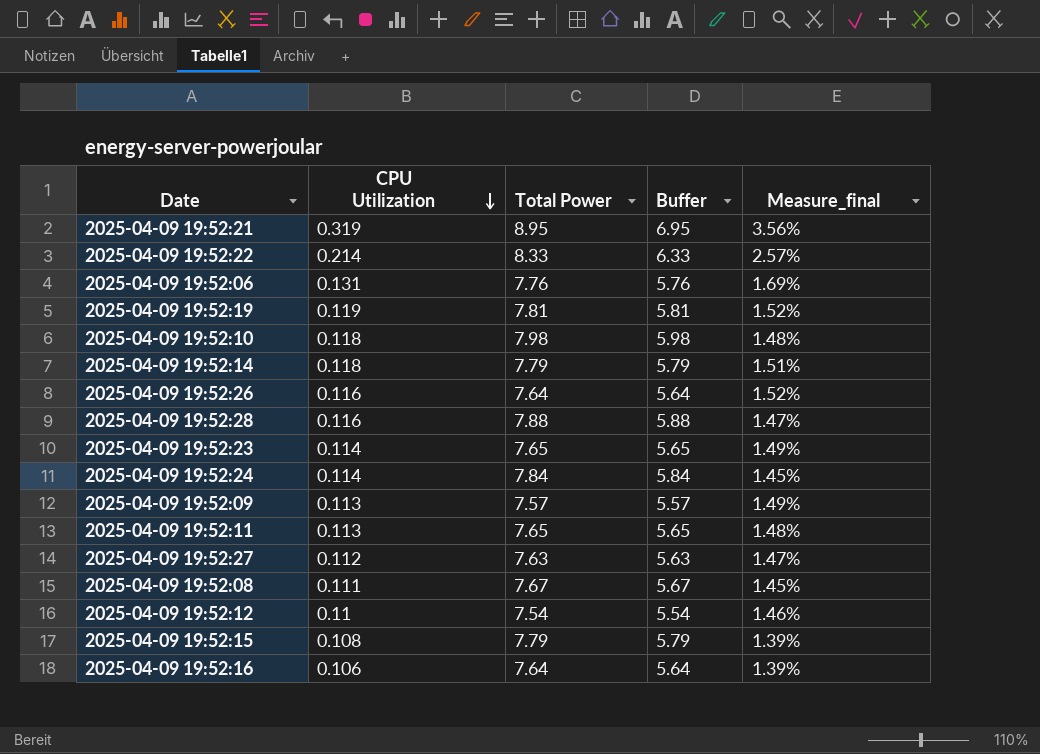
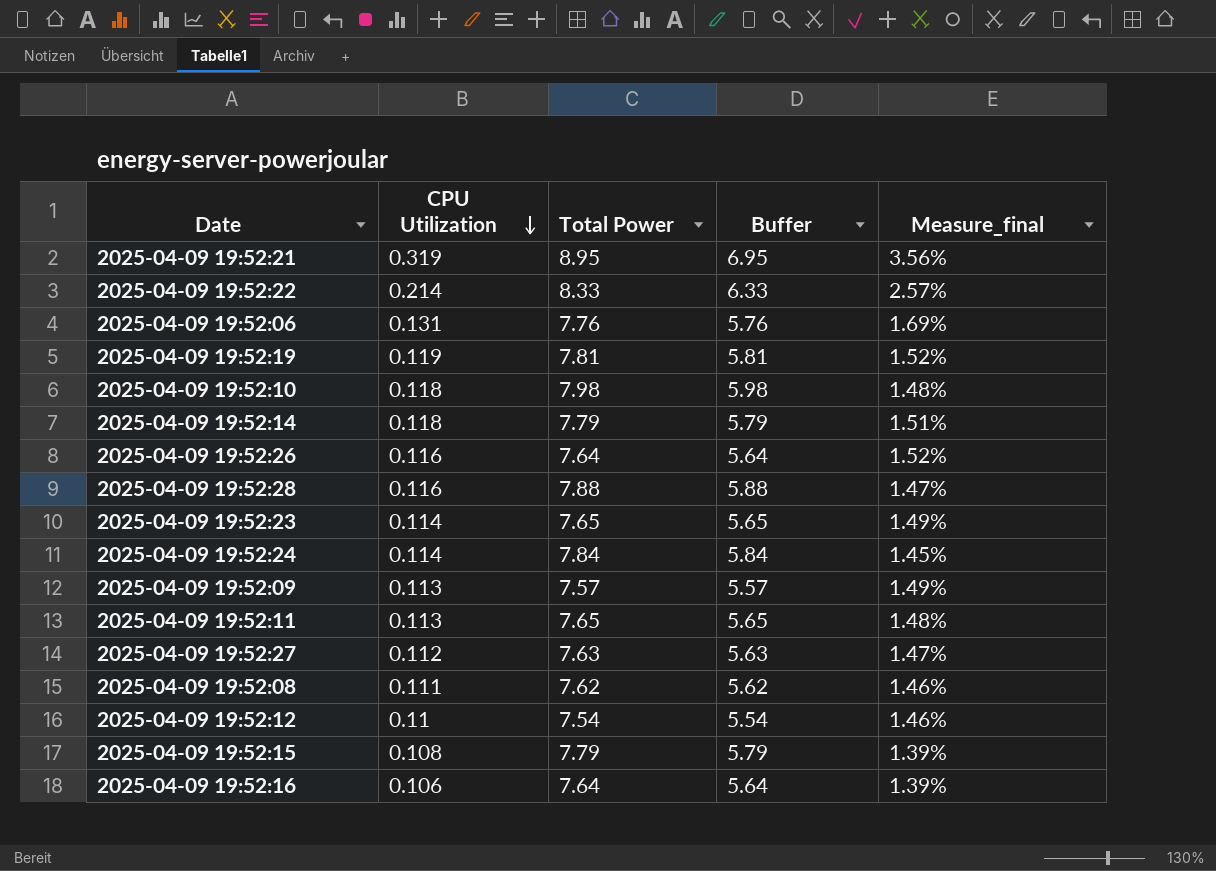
2025-04-09 19:52:08 | Total Power: 7.67 -> 7.62
2025-04-09 19:52:08 | Buffer: 5.67 -> 5.62
2025-04-09 19:52:08 | Measure_final: 1.45% -> 1.46%

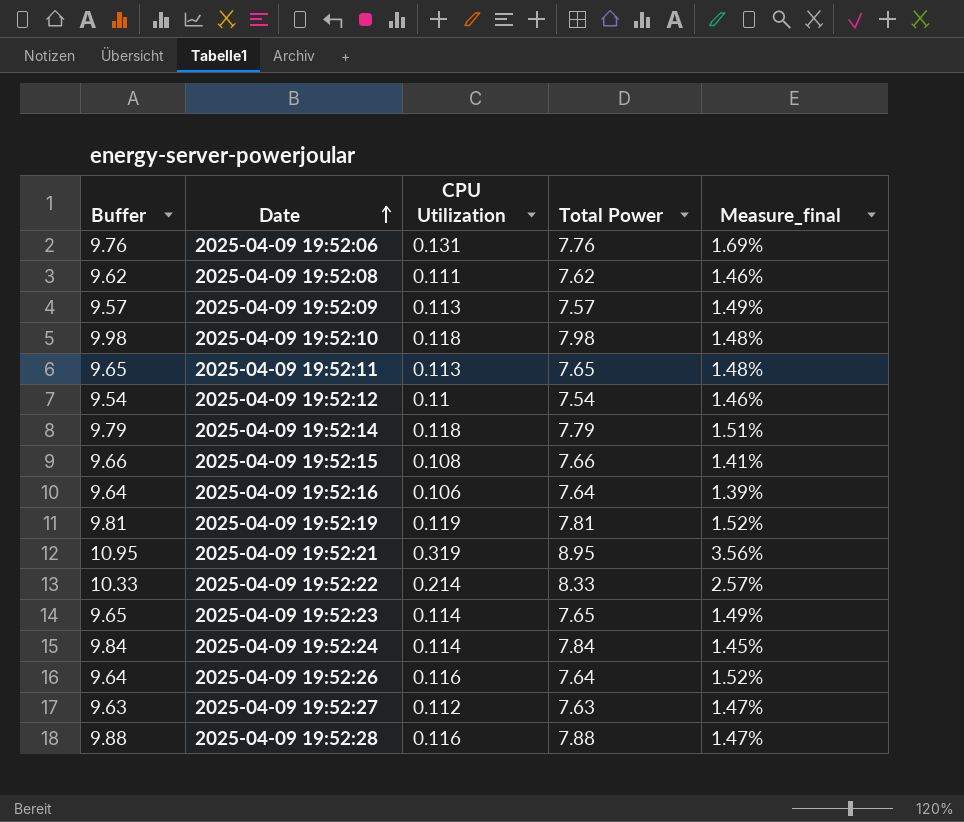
row order: CPU Utilization descending -> Date ascending
column Buffer | formula: [Total Power] - 2 -> [Total Power] + 2
column Buffer | position: 4 -> 1
2025-04-09 19:52:15 | Total Power: 7.79 -> 7.66
2025-04-09 19:52:15 | Measure_final: 1.39% -> 1.41%

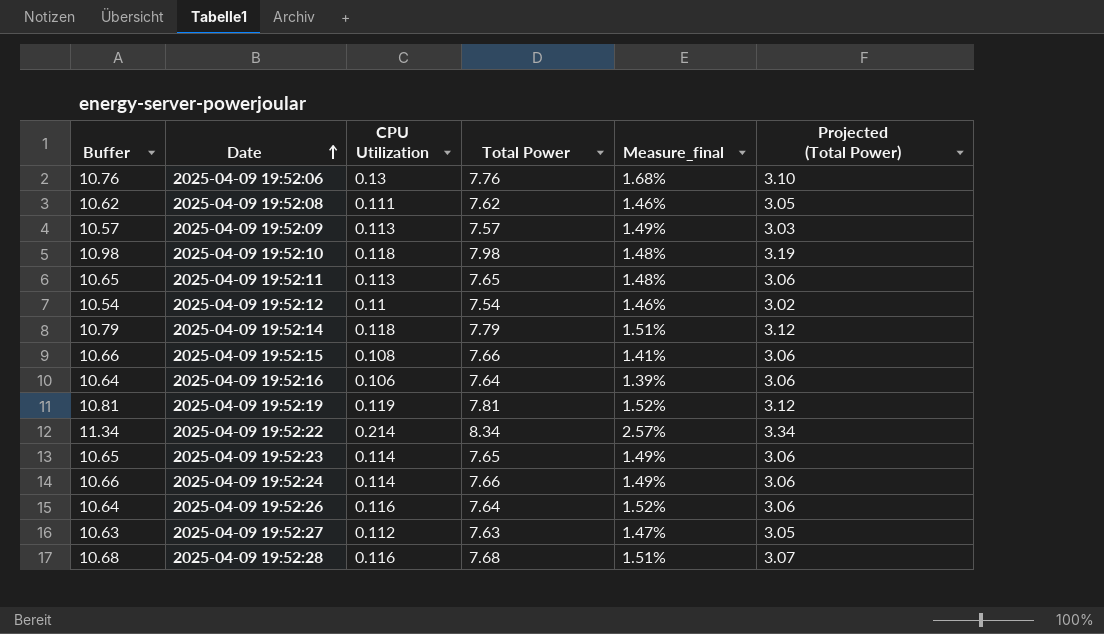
column Buffer | formula: [Total Power] + 2 -> [Total Power] + 3
column Projected (Total Power) | formula: none -> [Total Power] * 0.4
row 2025-04-09 19:52:21: 10.95 | 0.319 | 8.95 | 3.56% -> none
2025-04-09 19:52:06 | CPU Utilization: 0.131 -> 0.13
2025-04-09 19:52:06 | Measure_final: 1.69% -> 1.68%
2025-04-09 19:52:22 | Total Power: 8.33 -> 8.34
2025-04-09 19:52:24 | Total Power: 7.84 -> 7.66
2025-04-09 19:52:24 | Measure_final: 1.45% -> 1.49%
2025-04-09 19:52:28 | Total Power: 7.88 -> 7.68
2025-04-09 19:52:28 | Measure_final: 1.47% -> 1.51%

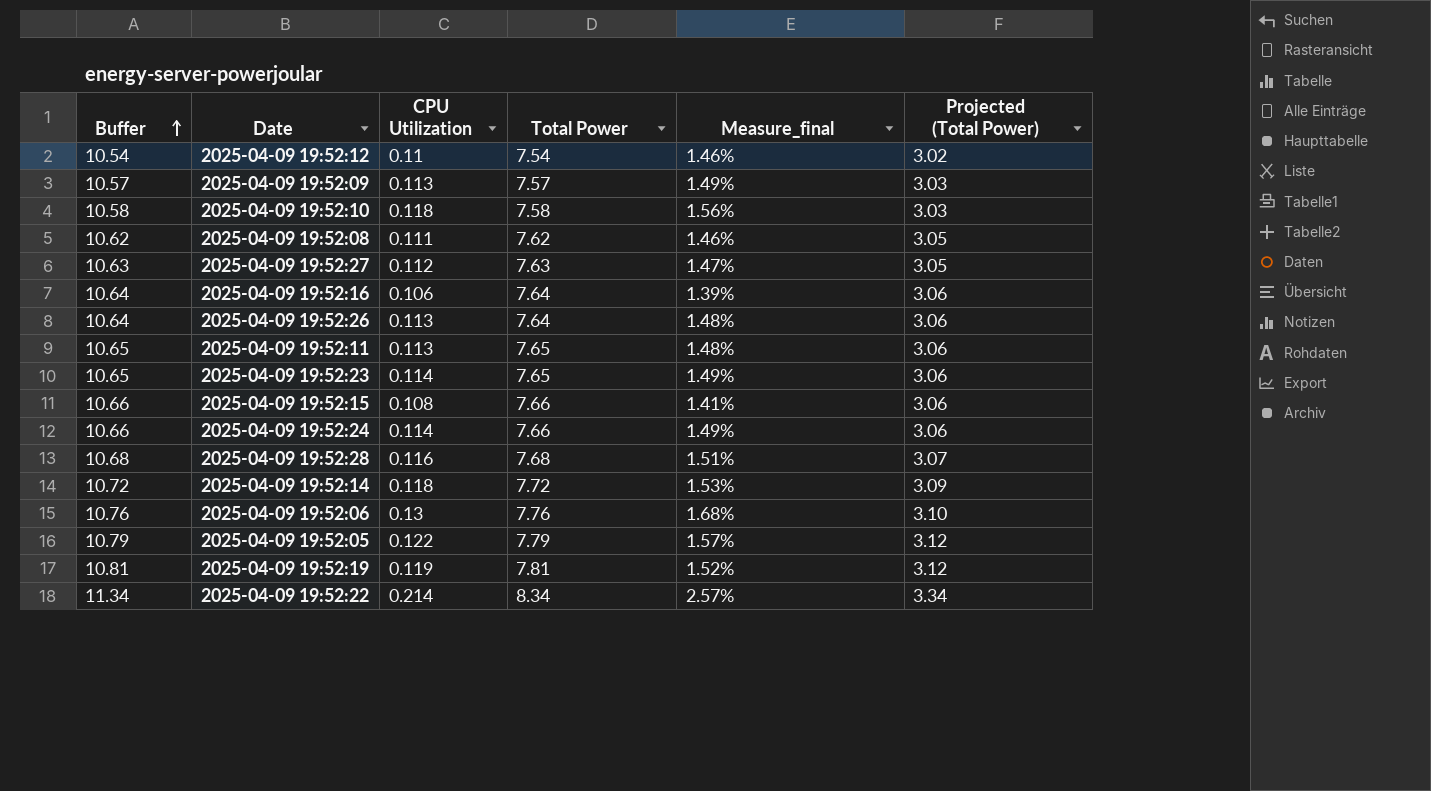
row order: Date ascending -> Buffer ascending
2025-04-09 19:52:10 | Buffer: 10.98 -> 10.58
2025-04-09 19:52:10 | Total Power: 7.98 -> 7.58
2025-04-09 19:52:10 | Measure_final: 1.48% -> 1.56%
2025-04-09 19:52:10 | Projected (Total Power): 3.19 -> 3.03
2025-04-09 19:52:26 | CPU Utilization: 0.116 -> 0.113
2025-04-09 19:52:26 | Measure_final: 1.52% -> 1.48%
2025-04-09 19:52:14 | Buffer: 10.79 -> 10.72
2025-04-09 19:52:14 | Total Power: 7.79 -> 7.72
2025-04-09 19:52:14 | Measure_final: 1.51% -> 1.53%
2025-04-09 19:52:14 | Projected (Total Power): 3.12 -> 3.09
row 2025-04-09 19:52:05: none -> 10.79 | 0.122 | 7.79 | 1.57% | 3.12

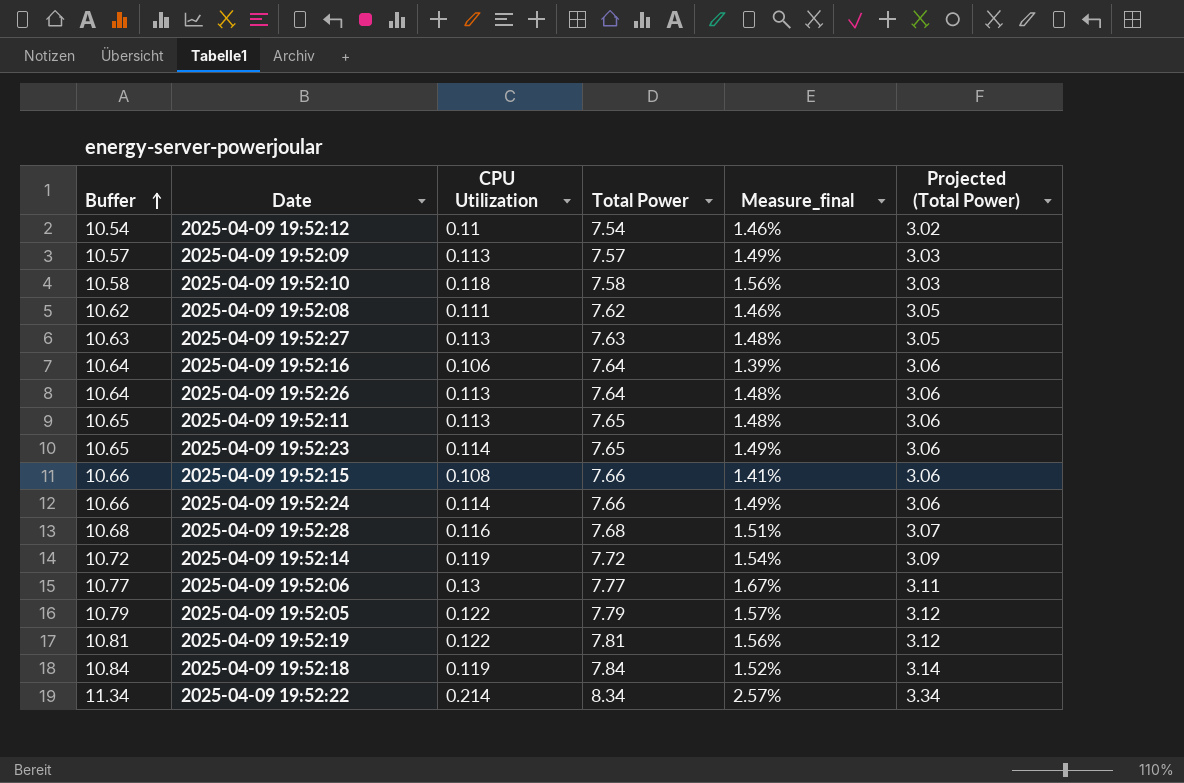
2025-04-09 19:52:27 | CPU Utilization: 0.112 -> 0.113
2025-04-09 19:52:27 | Measure_final: 1.47% -> 1.48%
2025-04-09 19:52:14 | CPU Utilization: 0.118 -> 0.119
2025-04-09 19:52:14 | Measure_final: 1.53% -> 1.54%
2025-04-09 19:52:06 | Buffer: 10.76 -> 10.77
2025-04-09 19:52:06 | Total Power: 7.76 -> 7.77
2025-04-09 19:52:06 | Measure_final: 1.68% -> 1.67%
2025-04-09 19:52:06 | Projected (Total Power): 3.10 -> 3.11
2025-04-09 19:52:19 | CPU Utilization: 0.119 -> 0.122
2025-04-09 19:52:19 | Measure_final: 1.52% -> 1.56%
row 2025-04-09 19:52:18: none -> 10.84 | 0.119 | 7.84 | 1.52% | 3.14

